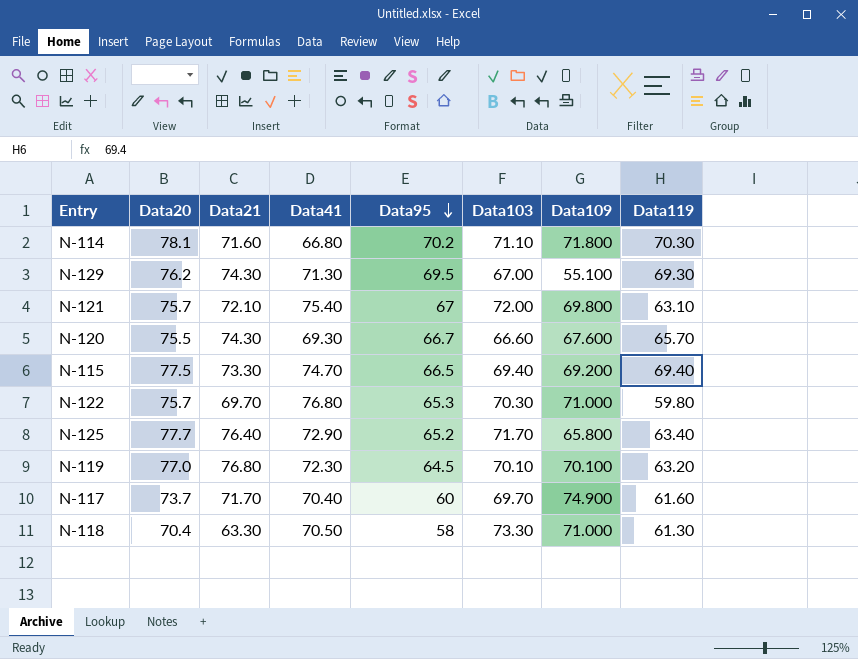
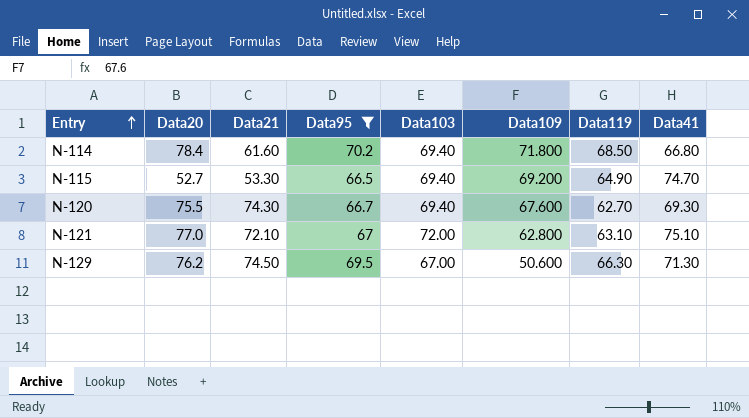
filter: none -> Data95 >= 66.5
row order: Data95 descending -> Entry ascending
column Data41 | position: 4 -> 8
N-114 | Data20: 78.1 -> 78.4
N-114 | Data21: 71.60 -> 61.60
N-114 | Data103: 71.10 -> 69.40
N-114 | Data119: 70.30 -> 68.50
N-115 | Data20: 77.5 -> 52.7
N-115 | Data21: 73.30 -> 53.30
N-115 | Data119: 69.40 -> 64.90
N-120 | Data103: 66.60 -> 69.40
N-120 | Data119: 65.70 -> 62.70
N-121 | Data20: 75.7 -> 77.0
N-121 | Data109: 69.800 -> 62.800
N-121 | Data41: 75.40 -> 75.10
N-129 | Data21: 74.30 -> 74.50
N-129 | Data109: 55.100 -> 50.600
N-129 | Data119: 69.30 -> 66.30

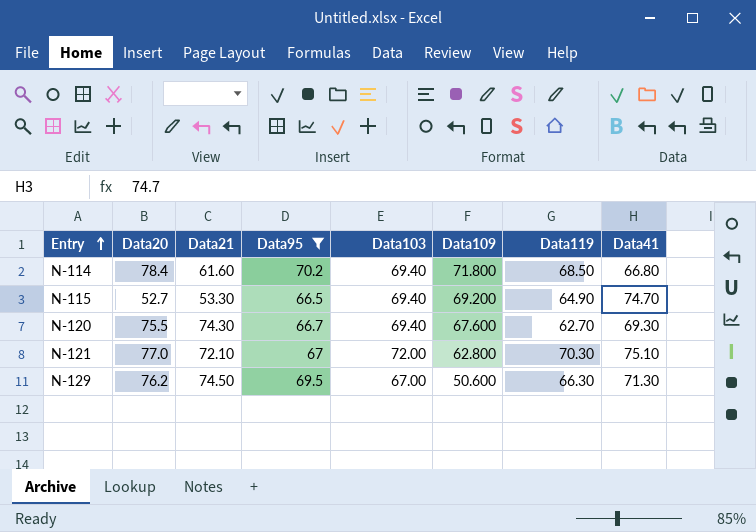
N-121 | Data119: 63.10 -> 70.30

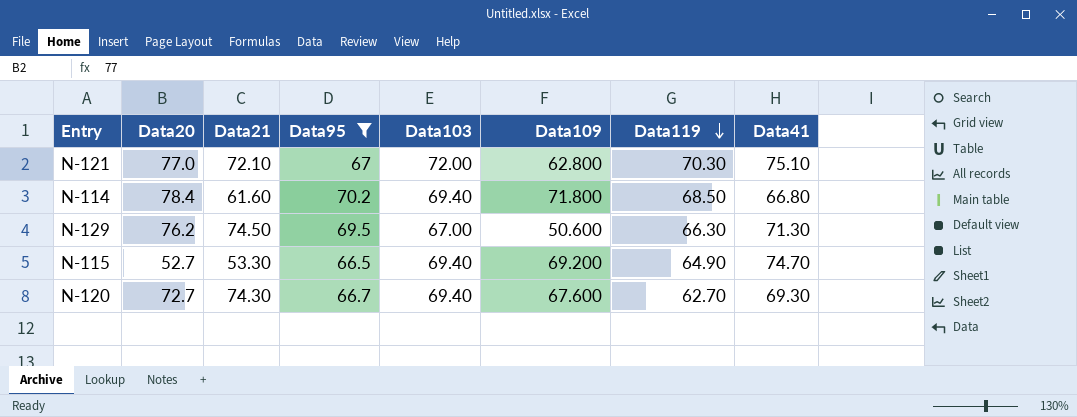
row order: Entry ascending -> Data119 descending
N-120 | Data20: 75.5 -> 72.7

